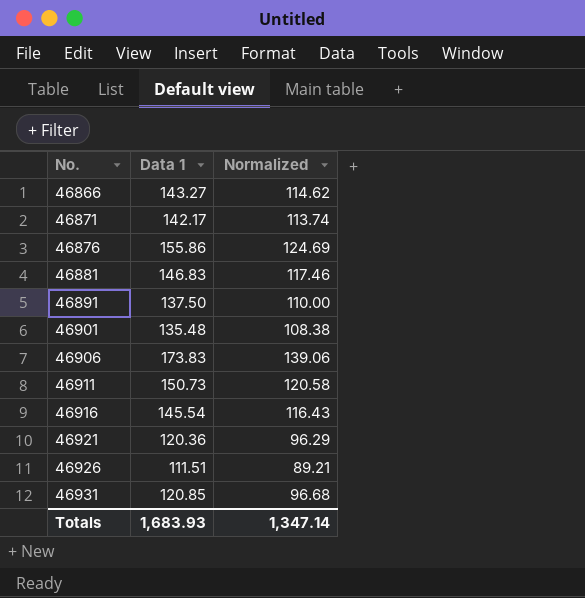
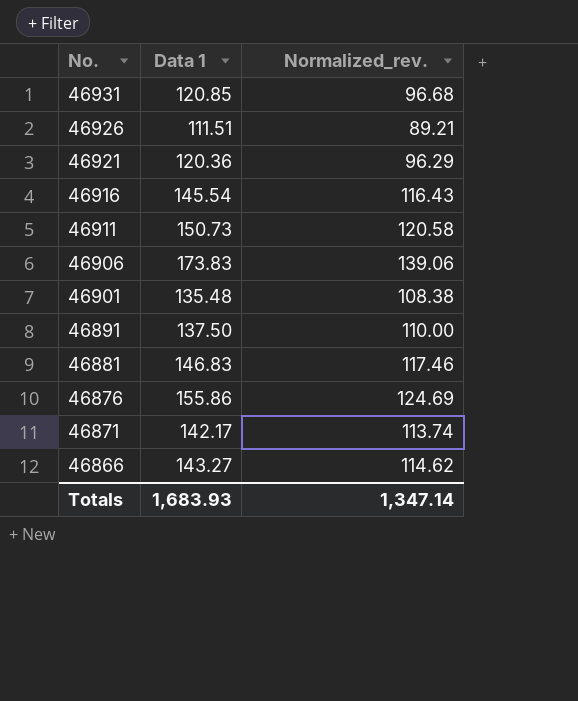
row order: No. ascending -> No. descending
column name: Normalized -> Normalized_rev.

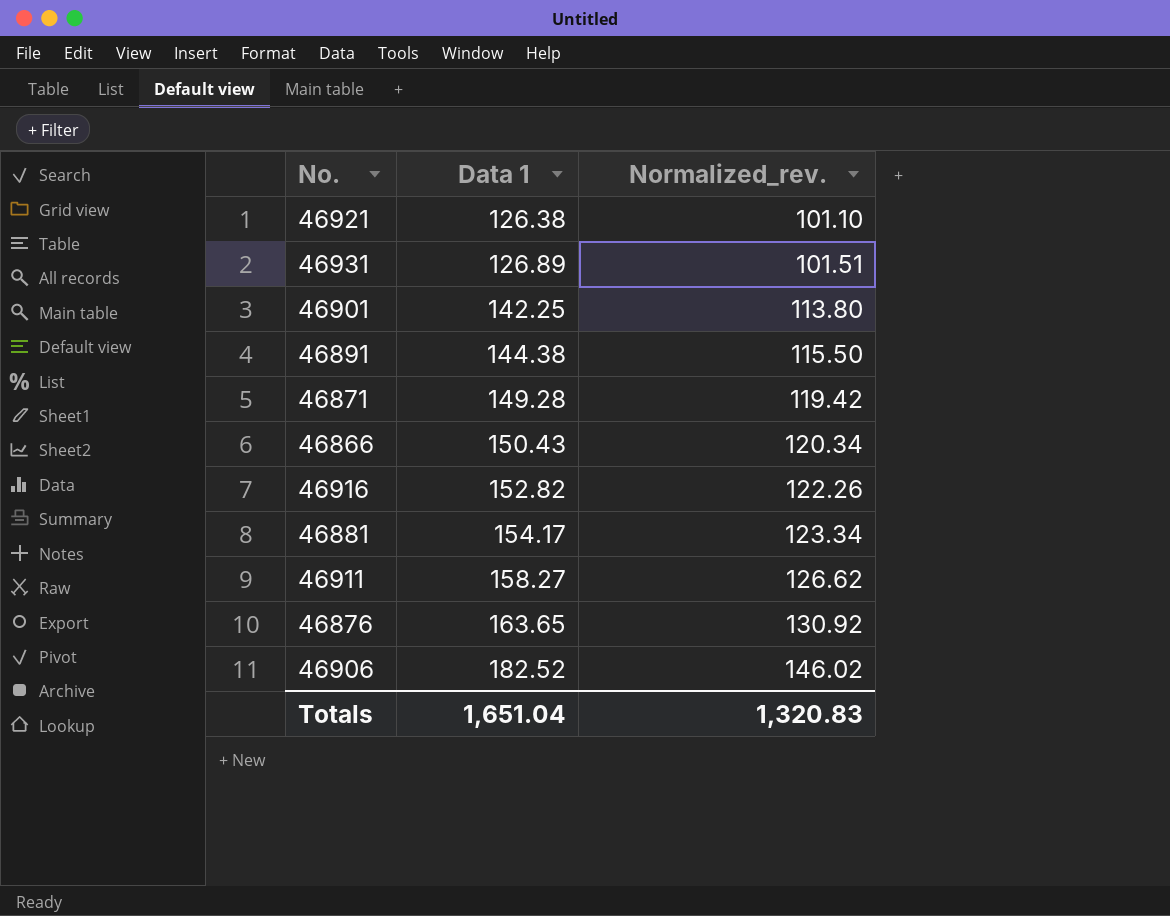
row order: No. descending -> Data 1 ascending
row 46926: 111.51 | 89.21 -> none
46921 | Data 1: 120.36 -> 126.38
46921 | Normalized_rev.: 96.29 -> 101.10
46931 | Data 1: 120.85 -> 126.89
46931 | Normalized_rev.: 96.68 -> 101.51
46901 | Data 1: 135.48 -> 142.25
46901 | Normalized_rev.: 108.38 -> 113.80
46891 | Data 1: 137.50 -> 144.38
46891 | Normalized_rev.: 110.00 -> 115.50
46871 | Data 1: 142.17 -> 149.28
46871 | Normalized_rev.: 113.74 -> 119.42
46866 | Data 1: 143.27 -> 150.43
46866 | Normalized_rev.: 114.62 -> 120.34
46916 | Data 1: 145.54 -> 152.82
46916 | Normalized_rev.: 116.43 -> 122.26
46881 | Data 1: 146.83 -> 154.17
46881 | Normalized_rev.: 117.46 -> 123.34
46911 | Data 1: 150.73 -> 158.27
46911 | Normalized_rev.: 120.58 -> 126.62
46876 | Data 1: 155.86 -> 163.65
46876 | Normalized_rev.: 124.69 -> 130.92
46906 | Data 1: 173.83 -> 182.52
46906 | Normalized_rev.: 139.06 -> 146.02
Totals | Data 1: 1,683.93 -> 1,651.04
Totals | Normalized_rev.: 1,347.14 -> 1,320.83

